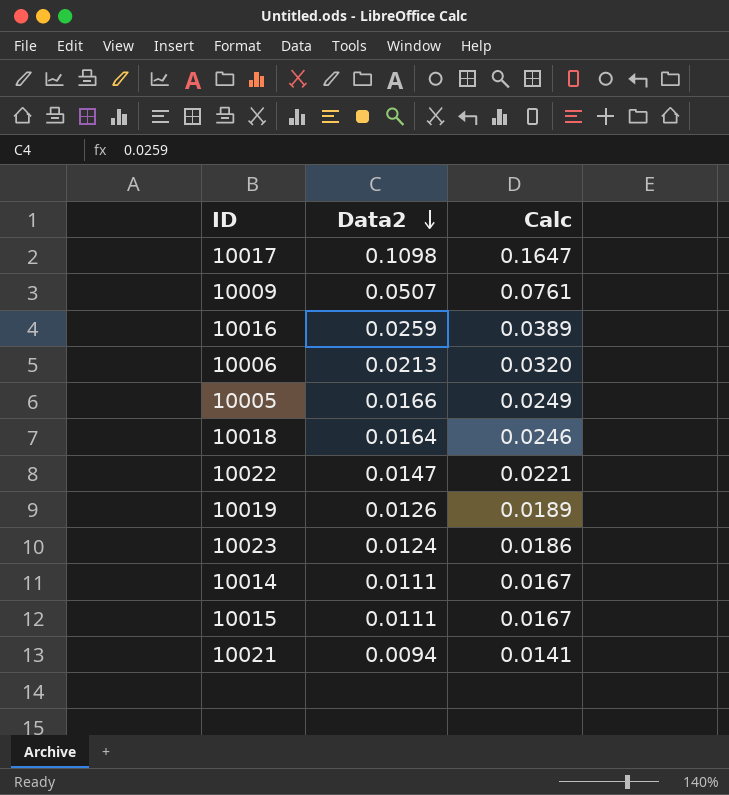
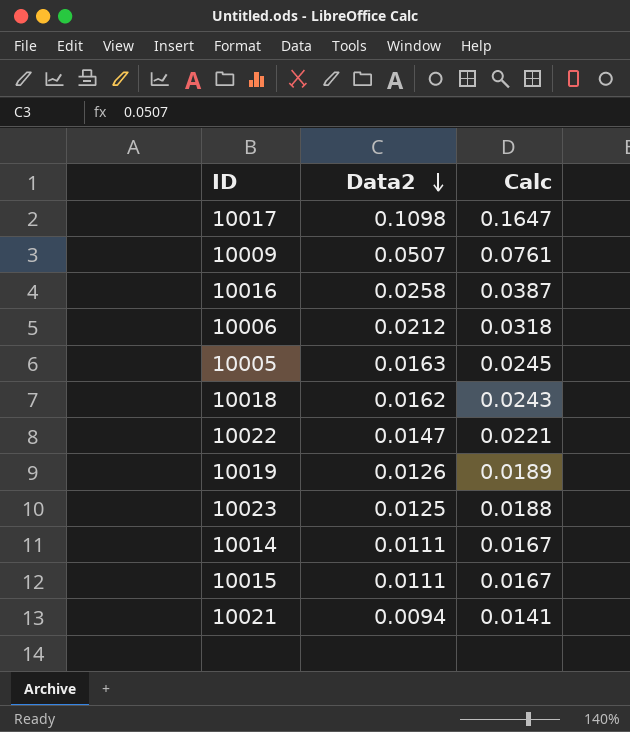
10016 | Data2: 0.0259 -> 0.0258
10016 | Calc: 0.0389 -> 0.0387
10006 | Data2: 0.0213 -> 0.0212
10006 | Calc: 0.0320 -> 0.0318
10005 | Data2: 0.0166 -> 0.0163
10005 | Calc: 0.0249 -> 0.0245
10018 | Data2: 0.0164 -> 0.0162
10018 | Calc: 0.0246 -> 0.0243
10023 | Data2: 0.0124 -> 0.0125
10023 | Calc: 0.0186 -> 0.0188

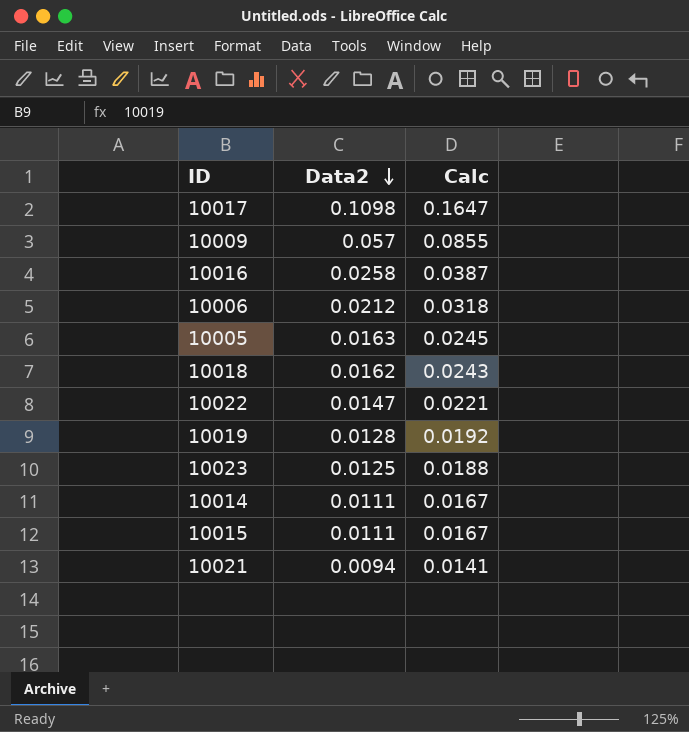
10009 | Data2: 0.0507 -> 0.057
10009 | Calc: 0.0761 -> 0.0855
10019 | Data2: 0.0126 -> 0.0128
10019 | Calc: 0.0189 -> 0.0192

